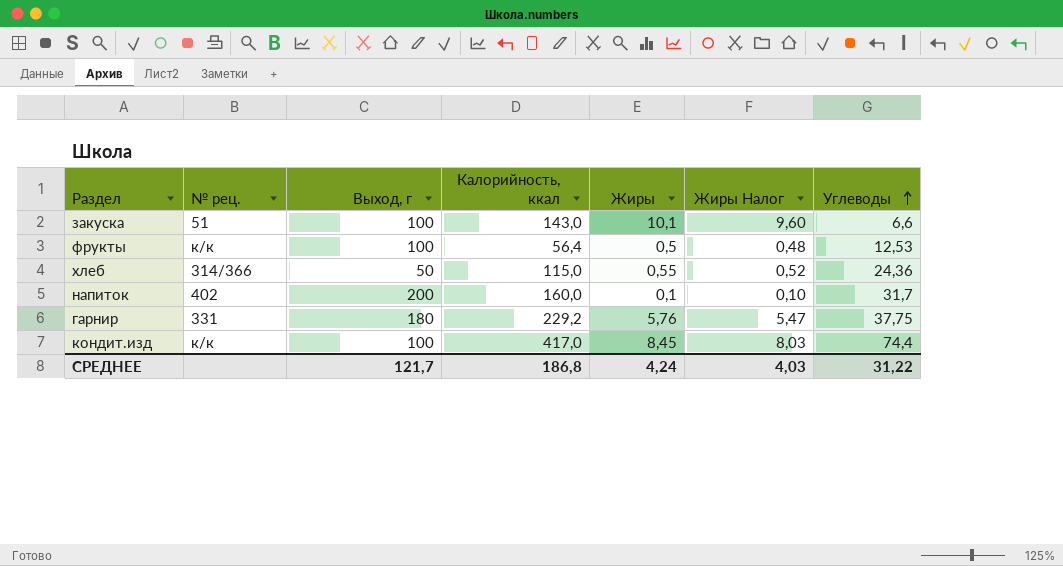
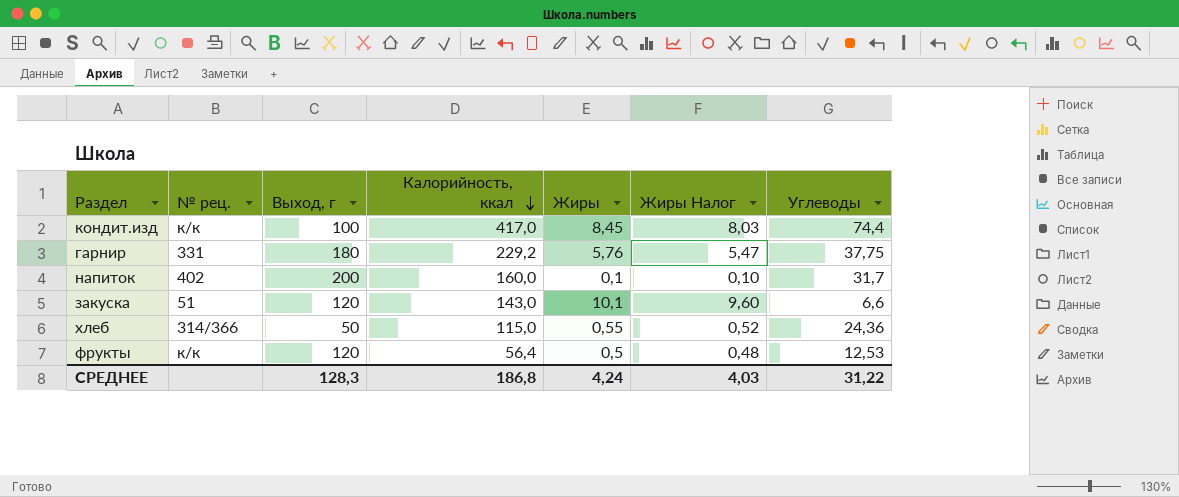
row order: Углеводы ascending -> Калорийность, ккал descending
закуска | Выход, г: 100 -> 120
фрукты | Выход, г: 100 -> 120
СРЕДНЕЕ | Выход, г: 121,7 -> 128,3

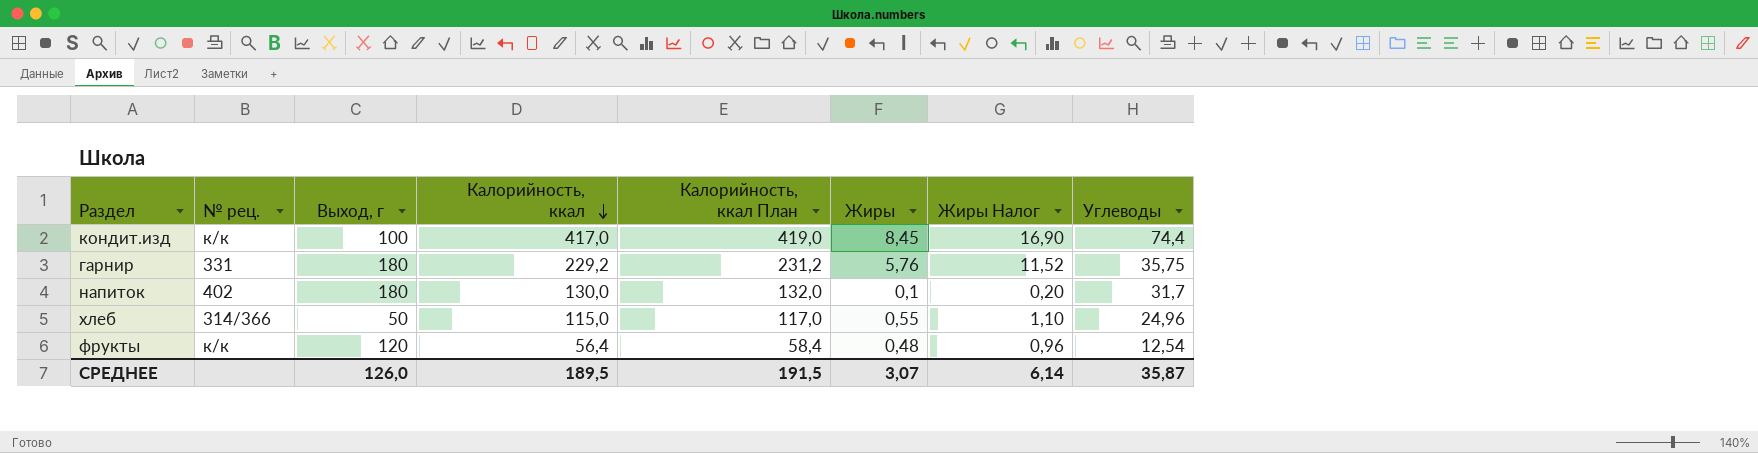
column Калорийность, ккал План | formula: none -> [Калорийность, ккал] + 2
column Жиры Налог | formula: [Жиры] * 0,95 -> [Жиры] * 2
row закуска: 51 | 120 | 143,0 | 10,1 | 9,60 | 6,6 -> none
гарнир | Углеводы: 37,75 -> 35,75
напиток | Выход, г: 200 -> 180
напиток | Калорийность, ккал: 160,0 -> 130,0
хлеб | Углеводы: 24,36 -> 24,96
фрукты | Жиры: 0,5 -> 0,48
фрукты | Углеводы: 12,53 -> 12,54
СРЕДНЕЕ | Выход, г: 128,3 -> 126,0
СРЕДНЕЕ | Калорийность, ккал: 186,8 -> 189,5
СРЕДНЕЕ | Жиры: 4,24 -> 3,07
СРЕДНЕЕ | Жиры Налог: 4,03 -> 6,14
СРЕДНЕЕ | Углеводы: 31,22 -> 35,87

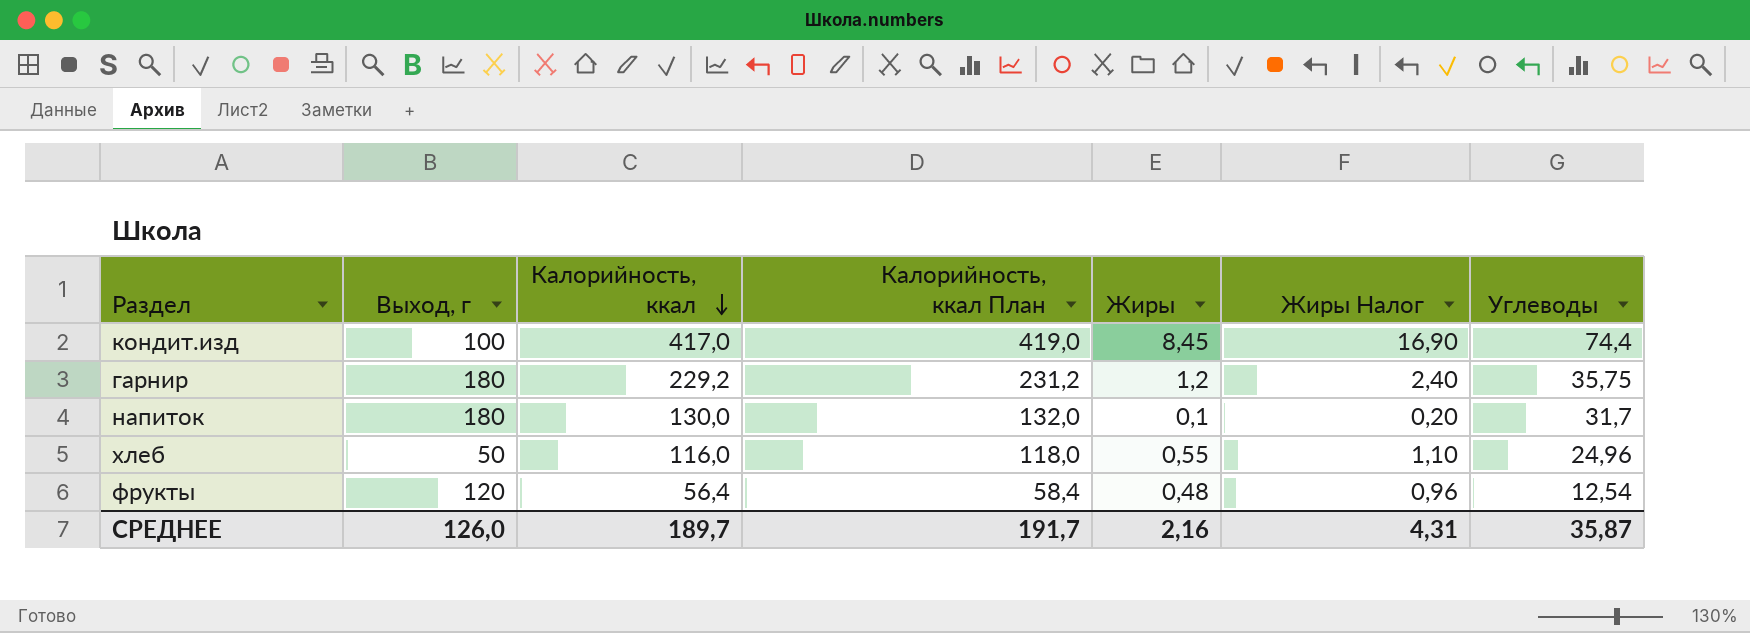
column № рец. | position: 2 -> none
гарнир | Жиры: 5,76 -> 1,2
гарнир | Жиры Налог: 11,52 -> 2,40
хлеб | Калорийность, ккал: 115,0 -> 116,0
хлеб | Калорийность, ккал План: 117,0 -> 118,0
СРЕДНЕЕ | Калорийность, ккал: 189,5 -> 189,7
СРЕДНЕЕ | Калорийность, ккал План: 191,5 -> 191,7
СРЕДНЕЕ | Жиры: 3,07 -> 2,16
СРЕДНЕЕ | Жиры Налог: 6,14 -> 4,31

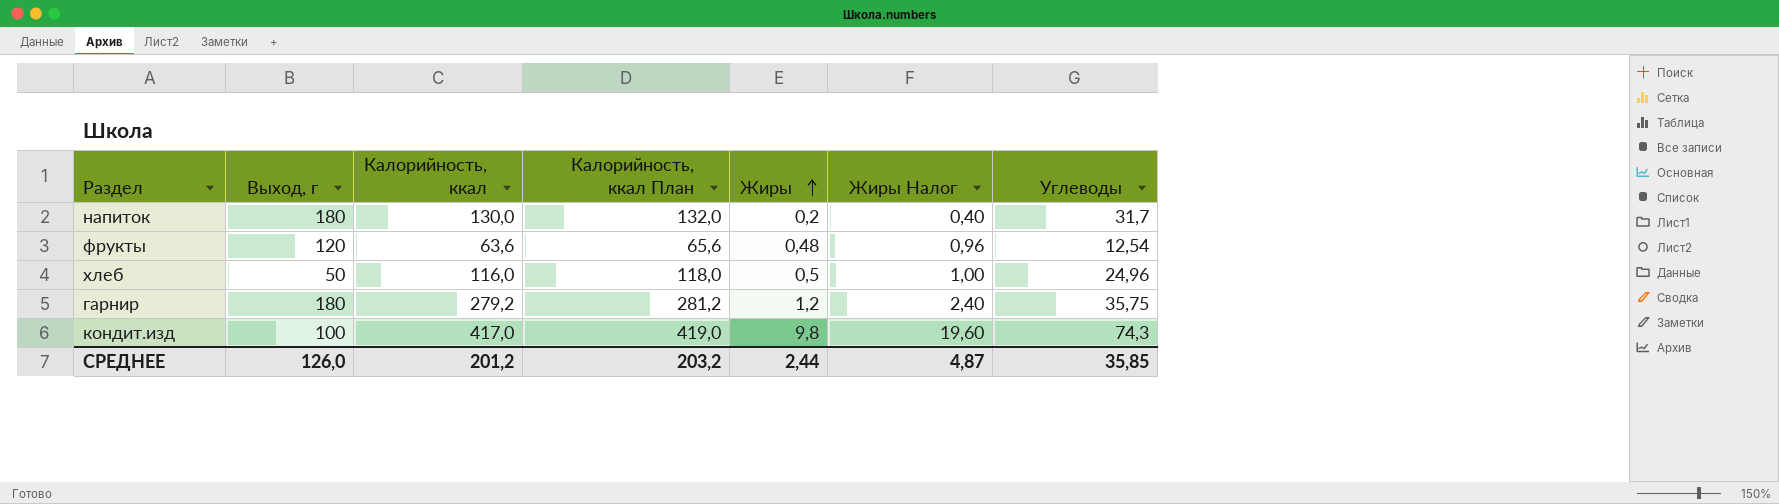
row order: Калорийность, ккал descending -> Жиры ascending
напиток | Жиры: 0,1 -> 0,2
напиток | Жиры Налог: 0,20 -> 0,40
фрукты | Калорийность, ккал: 56,4 -> 63,6
фрукты | Калорийность, ккал План: 58,4 -> 65,6
хлеб | Жиры: 0,55 -> 0,5
хлеб | Жиры Налог: 1,10 -> 1,00
гарнир | Калорийность, ккал: 229,2 -> 279,2
гарнир | Калорийность, ккал План: 231,2 -> 281,2
кондит.изд | Жиры: 8,45 -> 9,8
кондит.изд | Жиры Налог: 16,90 -> 19,60
кондит.изд | Углеводы: 74,4 -> 74,3
СРЕДНЕЕ | Калорийность, ккал: 189,7 -> 201,2
СРЕДНЕЕ | Калорийность, ккал План: 191,7 -> 203,2
СРЕДНЕЕ | Жиры: 2,16 -> 2,44
СРЕДНЕЕ | Жиры Налог: 4,31 -> 4,87
СРЕДНЕЕ | Углеводы: 35,87 -> 35,85

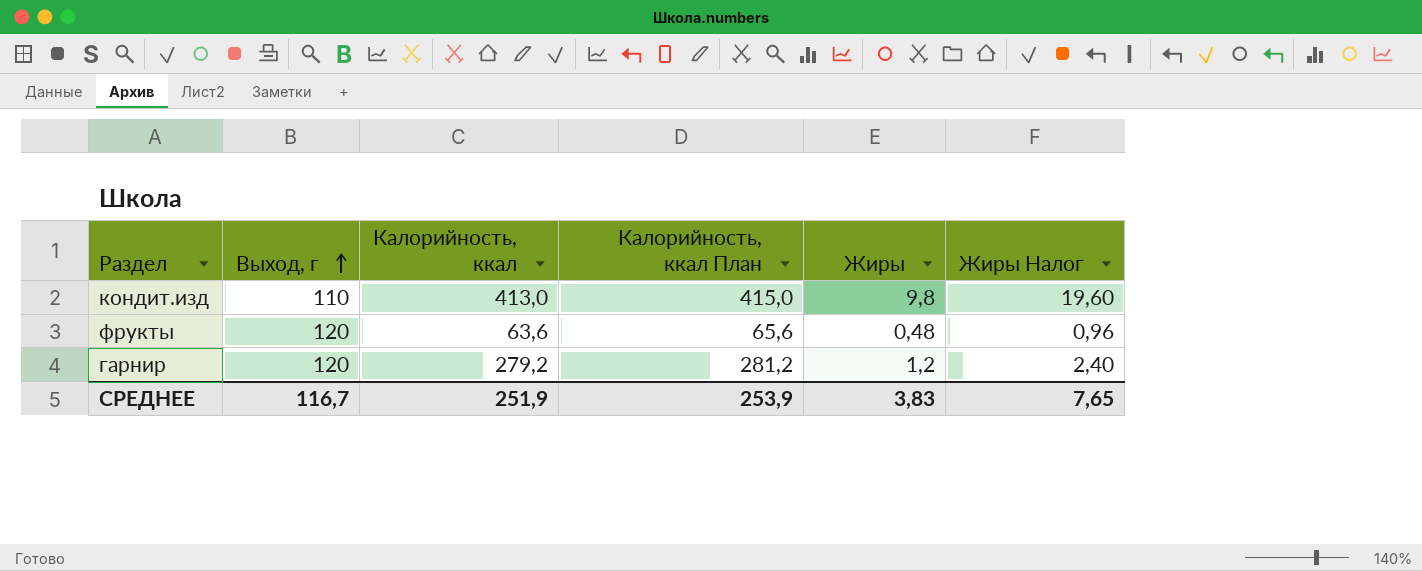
row order: Жиры ascending -> Выход, г ascending
column Углеводы | position: 7 -> none
row напиток: 180 | 130,0 | 132,0 | 0,2 | 0,40 | 31,7 -> none
row хлеб: 50 | 116,0 | 118,0 | 0,5 | 1,00 | 24,96 -> none
кондит.изд | Выход, г: 100 -> 110
кондит.изд | Калорийность, ккал: 417,0 -> 413,0
кондит.изд | Калорийность, ккал План: 419,0 -> 415,0
гарнир | Выход, г: 180 -> 120
СРЕДНЕЕ | Выход, г: 126,0 -> 116,7
СРЕДНЕЕ | Калорийность, ккал: 201,2 -> 251,9
СРЕДНЕЕ | Калорийность, ккал План: 203,2 -> 253,9
СРЕДНЕЕ | Жиры: 2,44 -> 3,83
СРЕДНЕЕ | Жиры Налог: 4,87 -> 7,65

